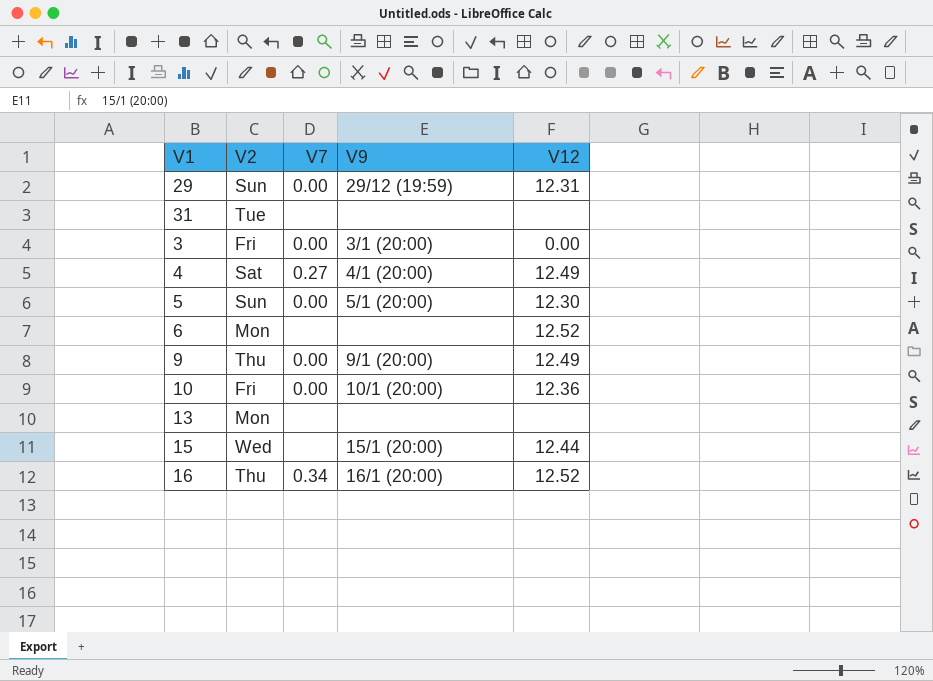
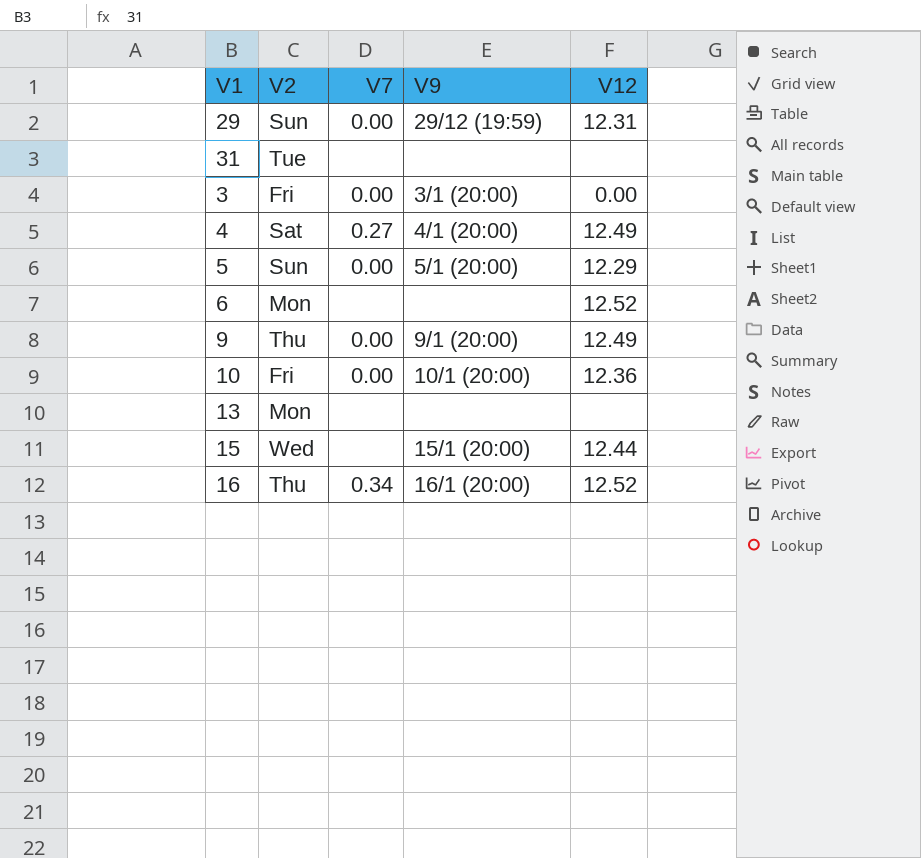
5 | V12: 12.30 -> 12.29

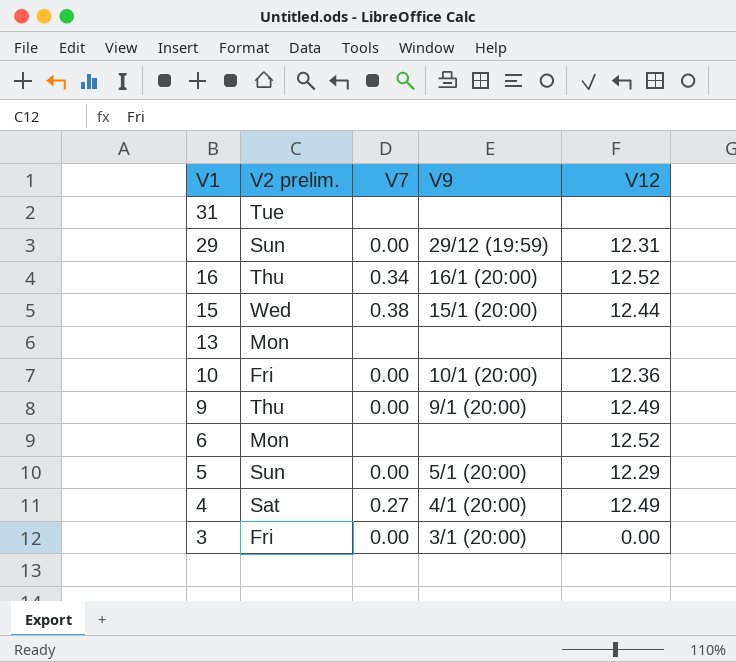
row order: none -> V1 descending
column name: V2 -> V2 prelim.
15 | V7: none -> 0.38

